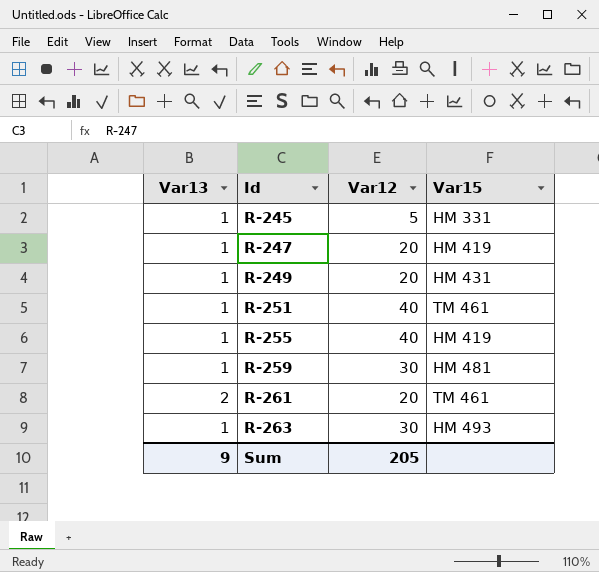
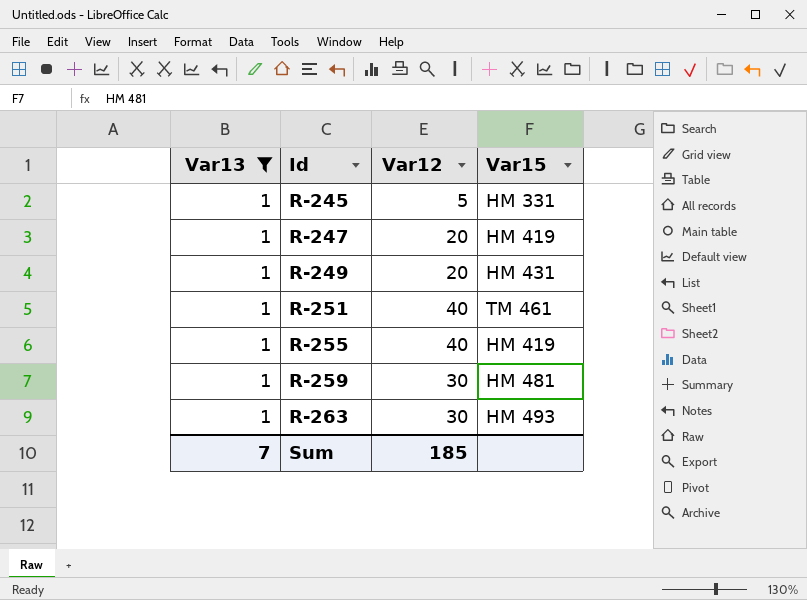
filter: none -> Var13 = 1
Sum | Var13: 9 -> 7
Sum | Var12: 205 -> 185

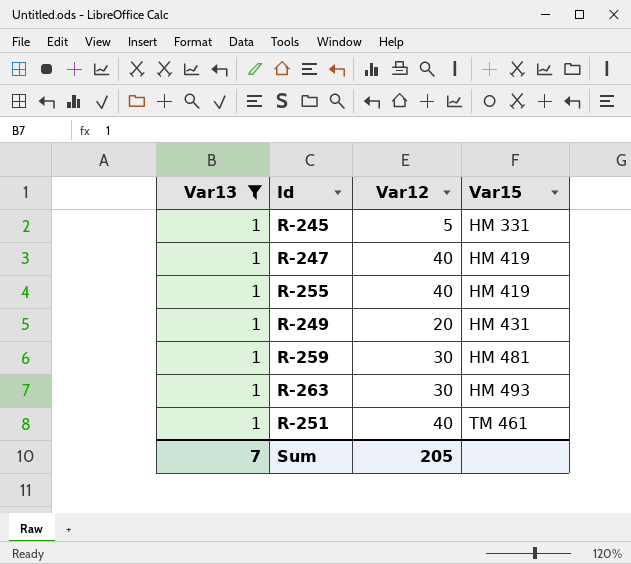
row order: Id ascending -> Var15 ascending
R-247 | Var12: 20 -> 40
Sum | Var12: 185 -> 205

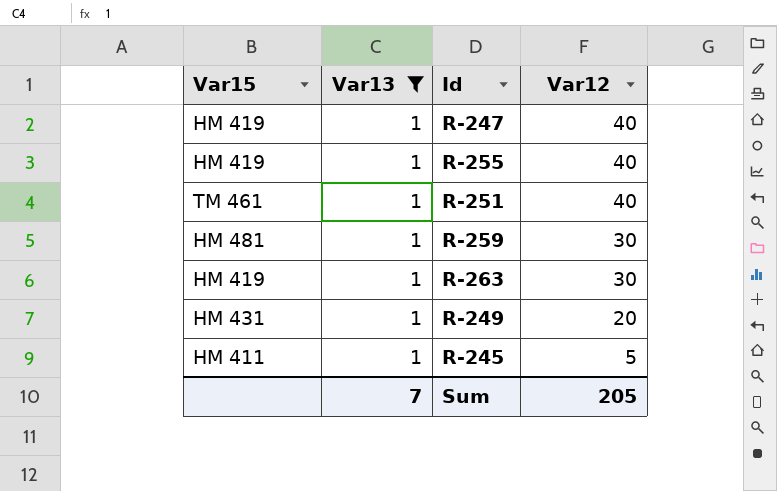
row order: Var15 ascending -> Var12 descending
column Var15 | position: 4 -> 1
R-263 | Var15: HM 493 -> HM 419
R-245 | Var15: HM 331 -> HM 411

